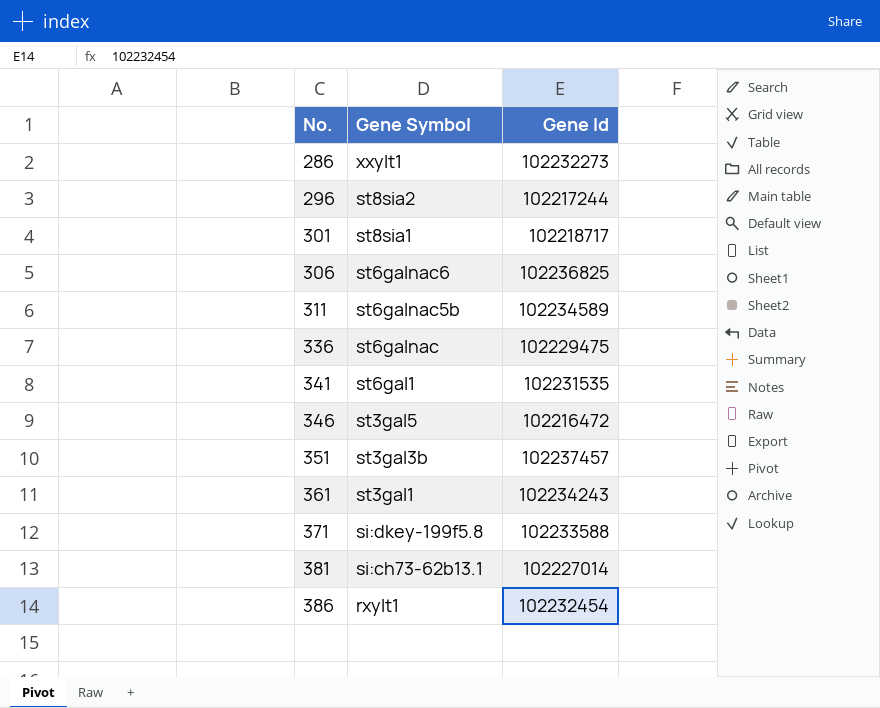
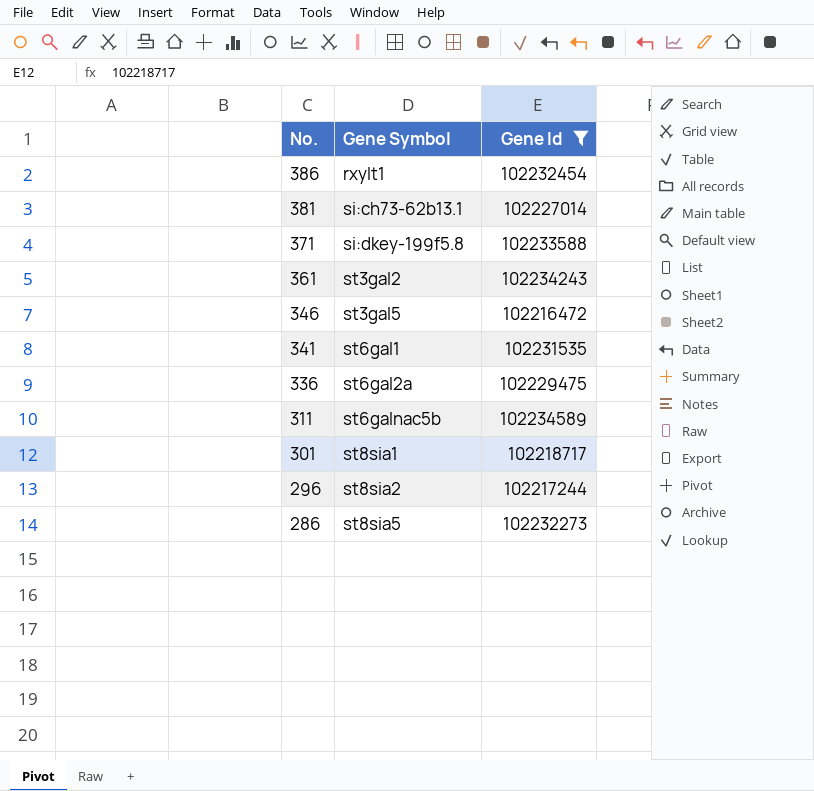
filter: none -> Gene Id <= 102234589
row order: No. ascending -> No. descending
361 | Gene Symbol: st3gal1 -> st3gal2
336 | Gene Symbol: st6galnac -> st6gal2a
286 | Gene Symbol: xxylt1 -> st8sia5

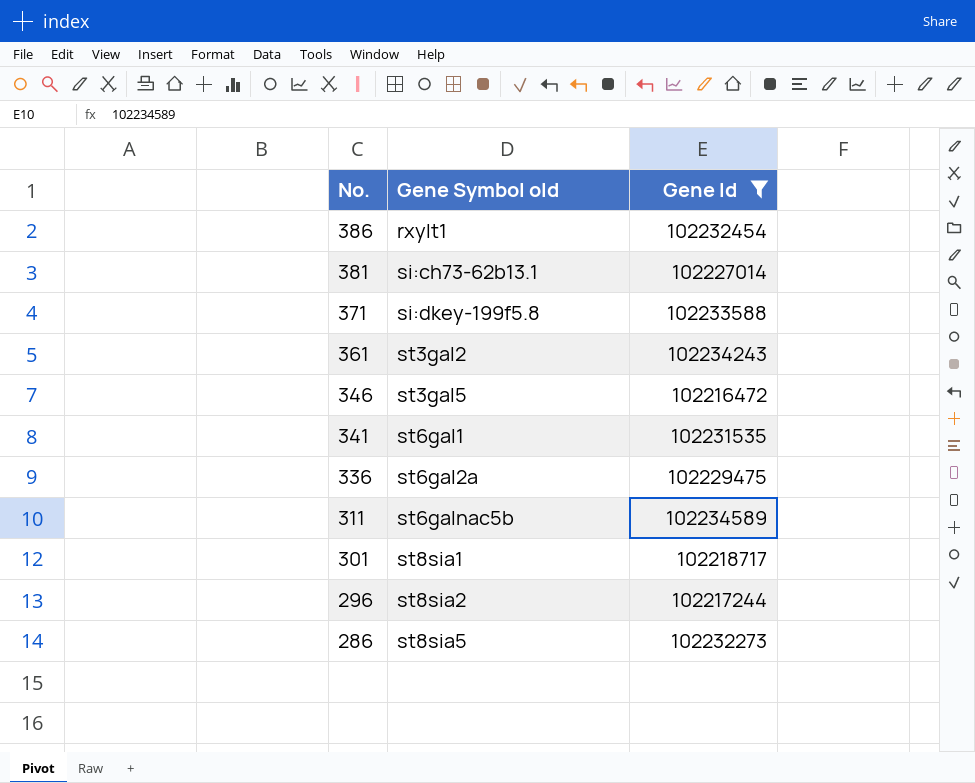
column name: Gene Symbol -> Gene Symbol old

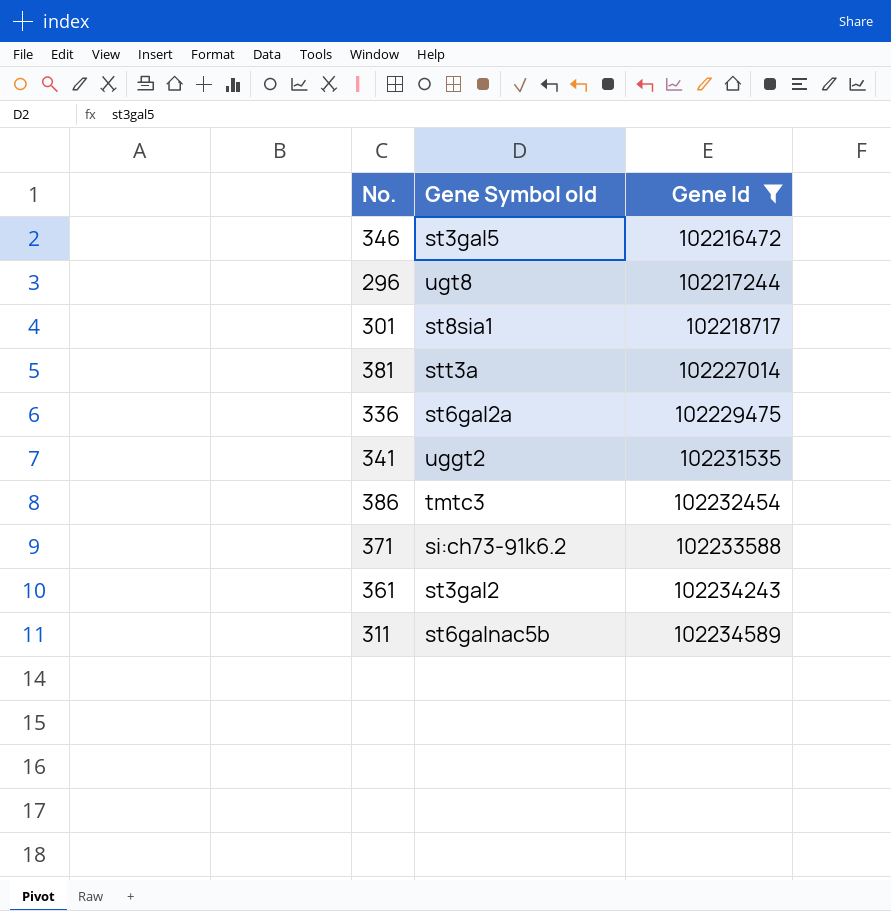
row order: No. descending -> Gene Id ascending
row 286: st8sia5 | 102232273 -> none
296 | Gene Symbol old: st8sia2 -> ugt8
381 | Gene Symbol old: si:ch73-62b13.1 -> stt3a
341 | Gene Symbol old: st6gal1 -> uggt2
386 | Gene Symbol old: rxylt1 -> tmtc3
371 | Gene Symbol old: si:dkey-199f5.8 -> si:ch73-91k6.2

